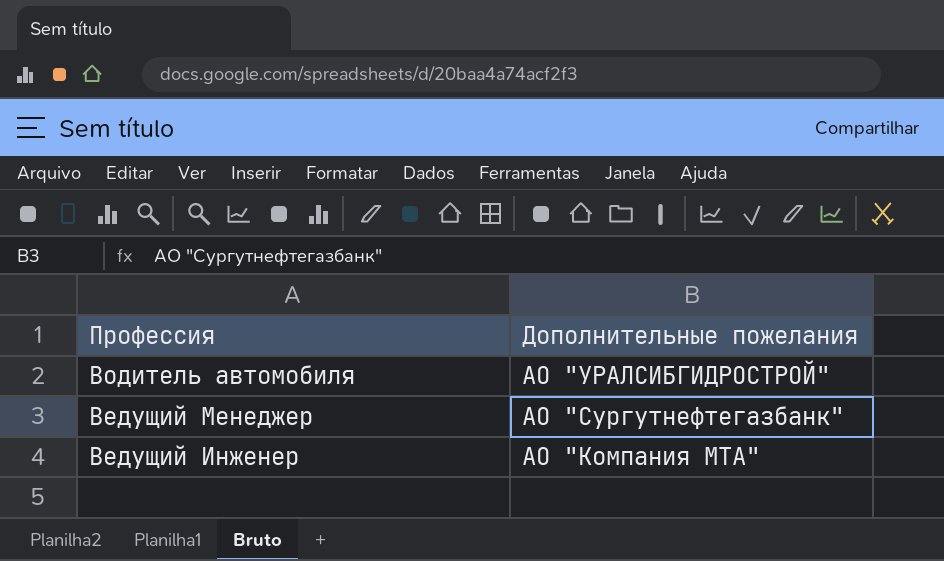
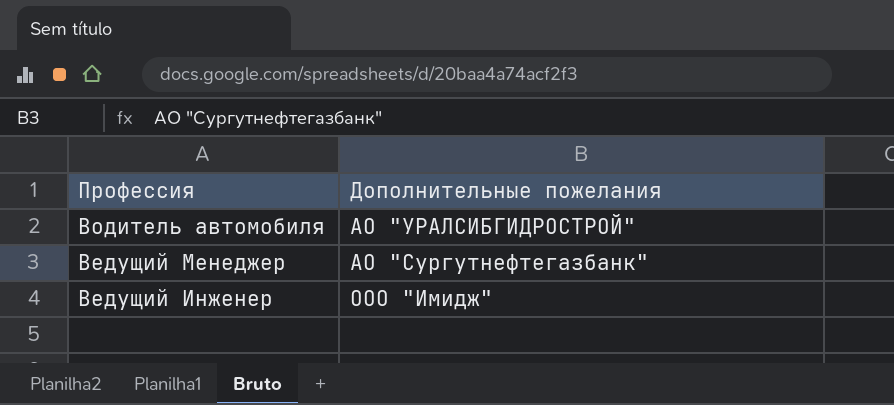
Ведущий Инженер | Дополнительные пожелания: АО "Компания МТА" -> ООО "Имидж"

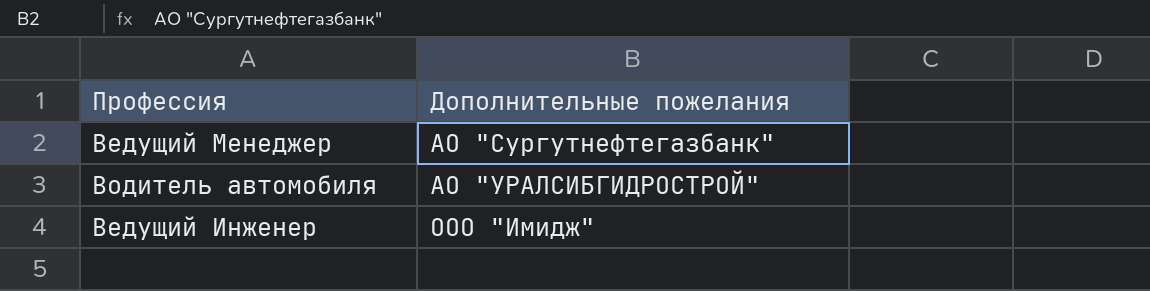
row order: Профессия descending -> Дополнительные пожелания ascending

